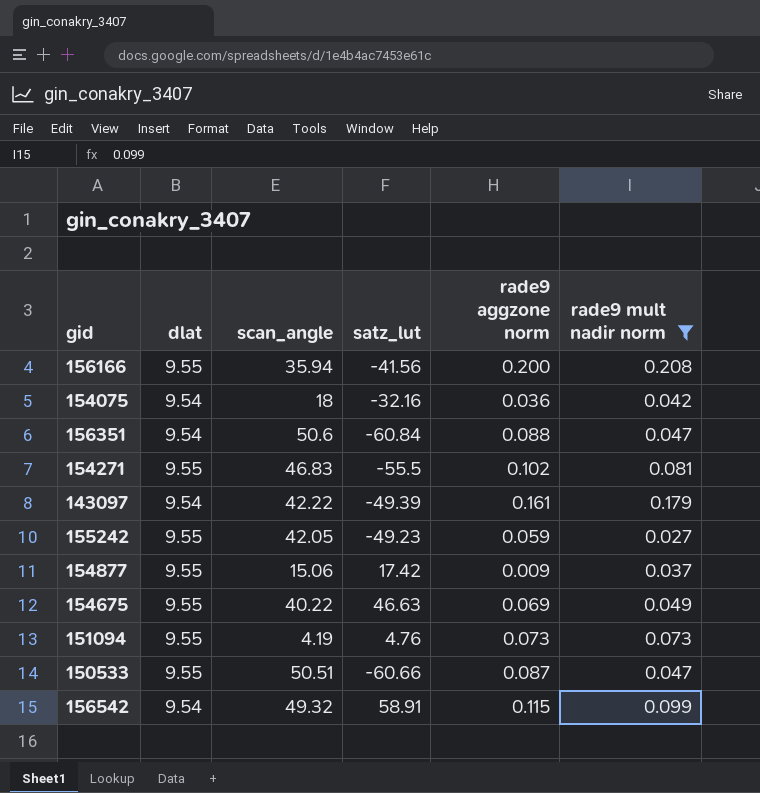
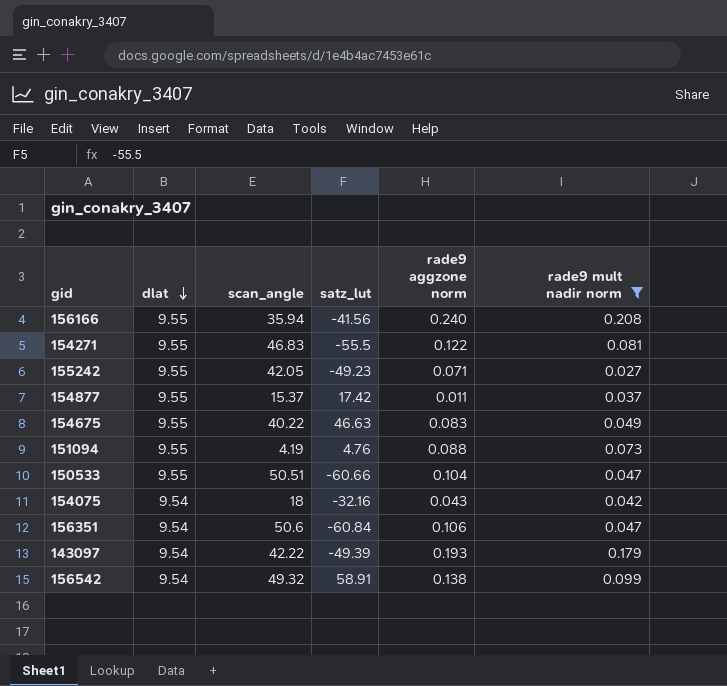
row order: none -> dlat descending
156166 | rade9 aggzone norm: 0.200 -> 0.240
154271 | rade9 aggzone norm: 0.102 -> 0.122
155242 | rade9 aggzone norm: 0.059 -> 0.071
154877 | scan_angle: 15.06 -> 15.37
154877 | rade9 aggzone norm: 0.009 -> 0.011
154675 | rade9 aggzone norm: 0.069 -> 0.083
151094 | rade9 aggzone norm: 0.073 -> 0.088
150533 | rade9 aggzone norm: 0.087 -> 0.104
154075 | rade9 aggzone norm: 0.036 -> 0.043
156351 | rade9 aggzone norm: 0.088 -> 0.106
143097 | rade9 aggzone norm: 0.161 -> 0.193
156542 | rade9 aggzone norm: 0.115 -> 0.138

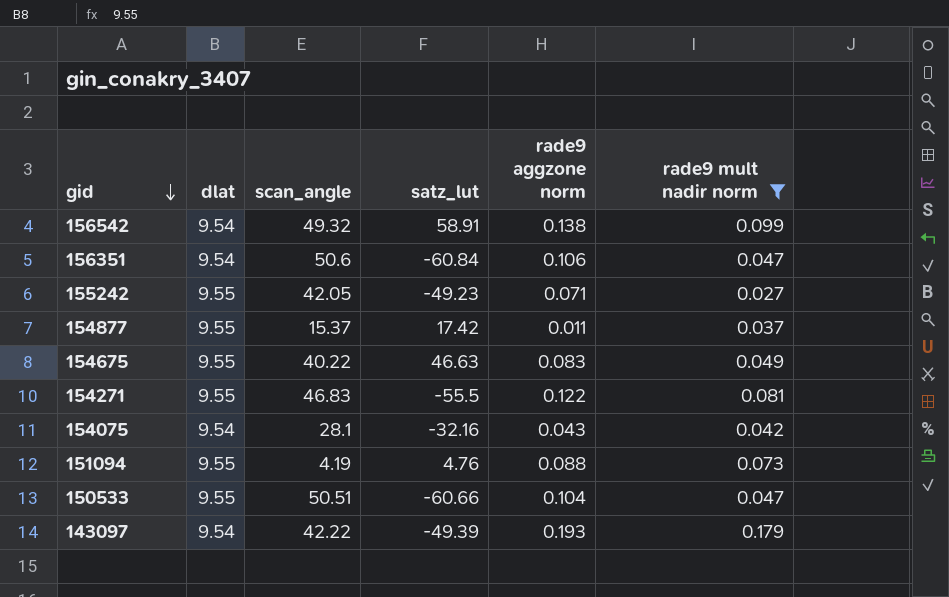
row order: dlat descending -> gid descending
row 156166: 9.55 | 35.94 | -41.56 | 0.240 | 0.208 -> none
154075 | scan_angle: 18 -> 28.1

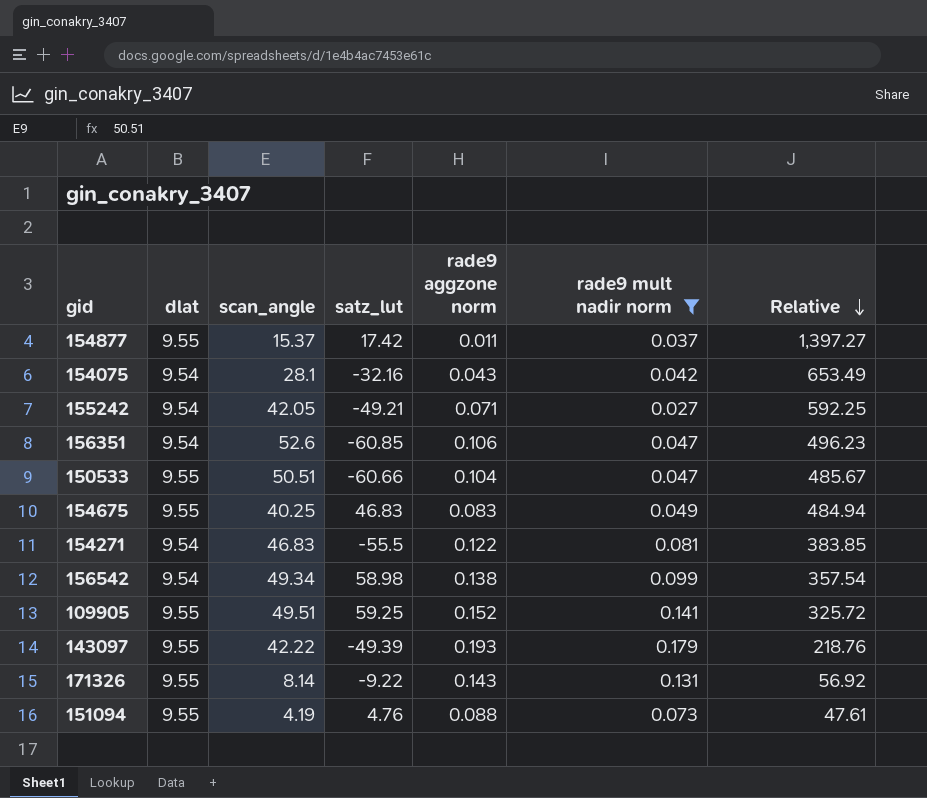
row order: gid descending -> Relative descending
column Relative | formula: none -> [scan_angle] / [rade9 aggzone norm]
155242 | dlat: 9.55 -> 9.54
155242 | satz_lut: -49.23 -> -49.21
156351 | scan_angle: 50.6 -> 52.6
156351 | satz_lut: -60.84 -> -60.85
154675 | scan_angle: 40.22 -> 40.25
154675 | satz_lut: 46.63 -> 46.83
154271 | dlat: 9.55 -> 9.54
156542 | scan_angle: 49.32 -> 49.34
156542 | satz_lut: 58.91 -> 58.98
row 109905: none -> 9.55 | 49.51 | 59.25 | 0.152 | 0.141 | 325.72
143097 | dlat: 9.54 -> 9.55
row 171326: none -> 9.55 | 8.14 | -9.22 | 0.143 | 0.131 | 56.92

